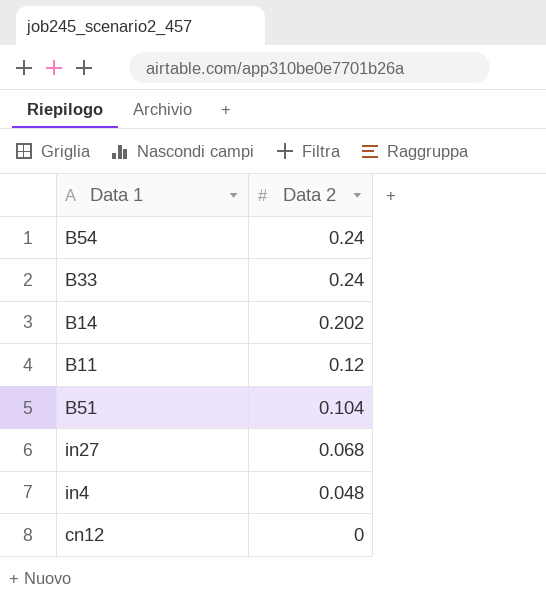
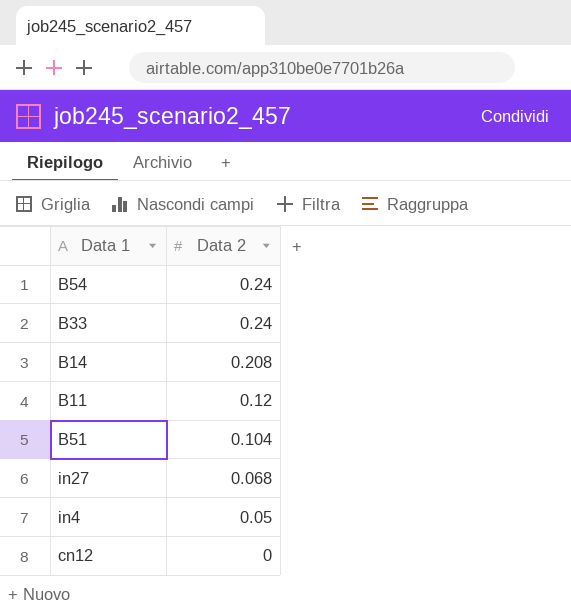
B14 | Data 2: 0.202 -> 0.208
in4 | Data 2: 0.048 -> 0.05

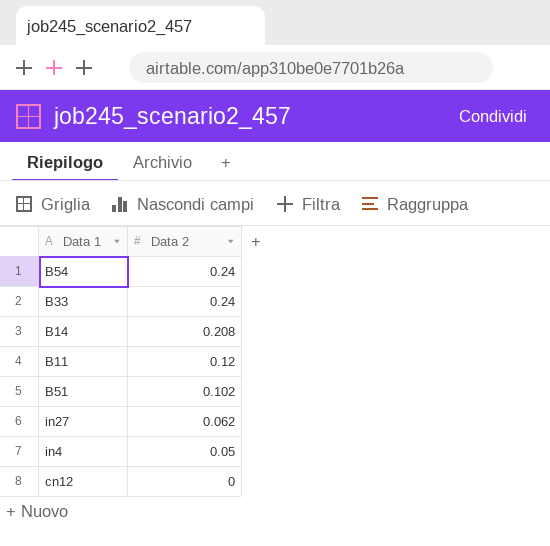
B51 | Data 2: 0.104 -> 0.102
in27 | Data 2: 0.068 -> 0.062

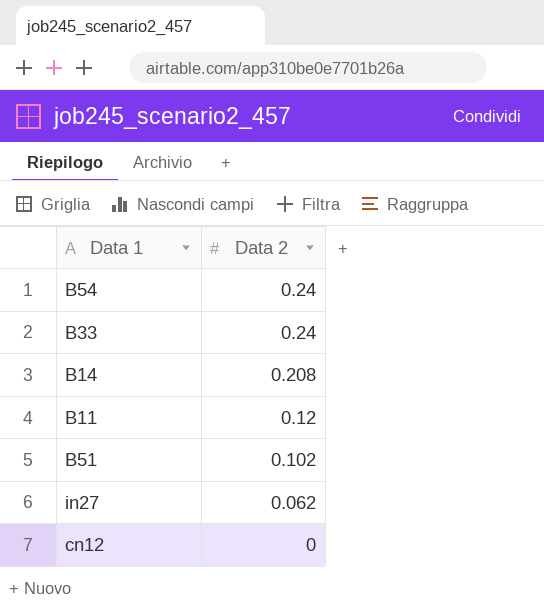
row in4: 0.05 -> none

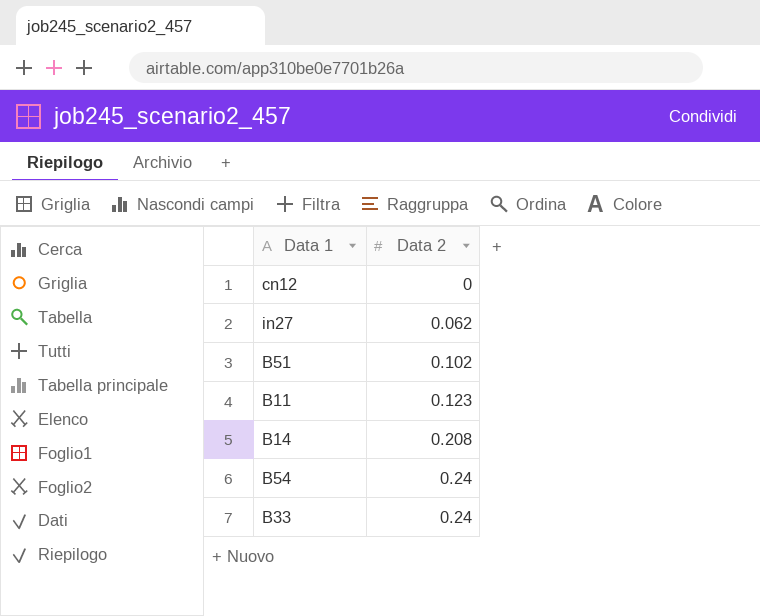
row order: Data 2 descending -> Data 2 ascending
B11 | Data 2: 0.12 -> 0.123

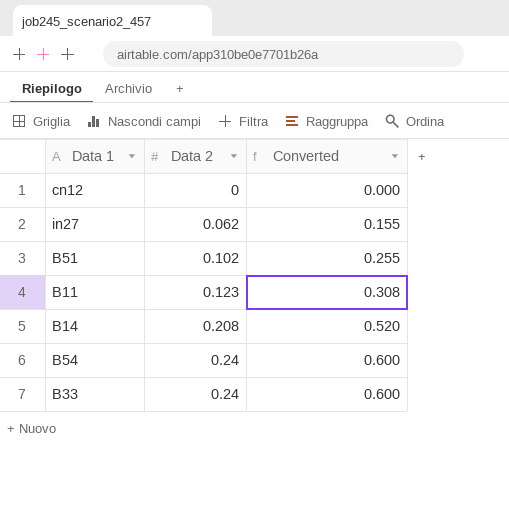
column Converted | formula: none -> [Data 2] * 2.5

